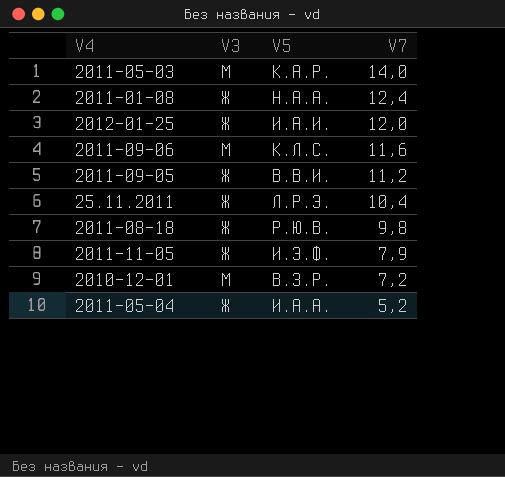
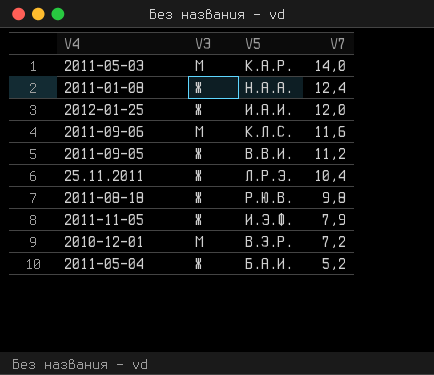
2011-05-04 | V5: И.А.А. -> Б.А.И.

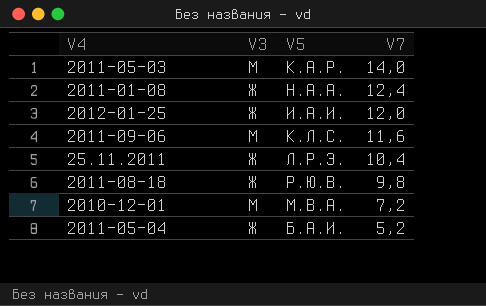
row 2011-09-05: Ж | В.В.И. | 11,2 -> none
row 2011-11-05: Ж | И.Э.Ф. | 7,9 -> none
2010-12-01 | V5: В.З.Р. -> М.В.А.

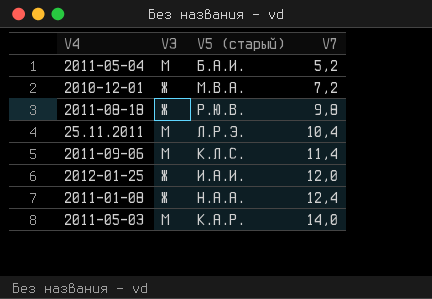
row order: V7 descending -> V7 ascending
column name: V5 -> V5 (старый)
2011-05-04 | V3: Ж -> М
2010-12-01 | V3: М -> Ж
25.11.2011 | V3: Ж -> М
2011-09-06 | V7: 11,6 -> 11,4

